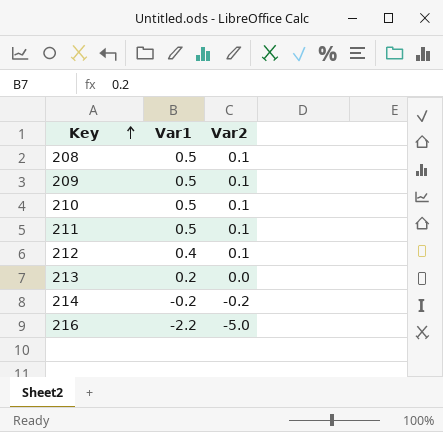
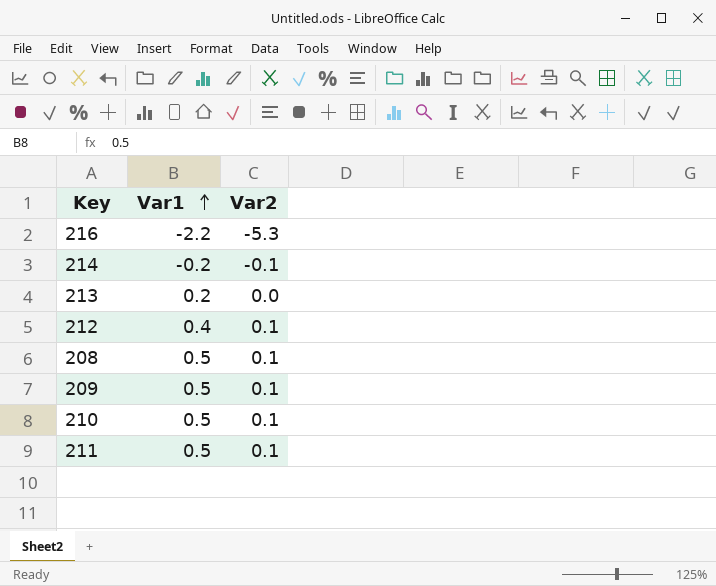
row order: Key ascending -> Var1 ascending
216 | Var2: -5.0 -> -5.3
214 | Var2: -0.2 -> -0.1

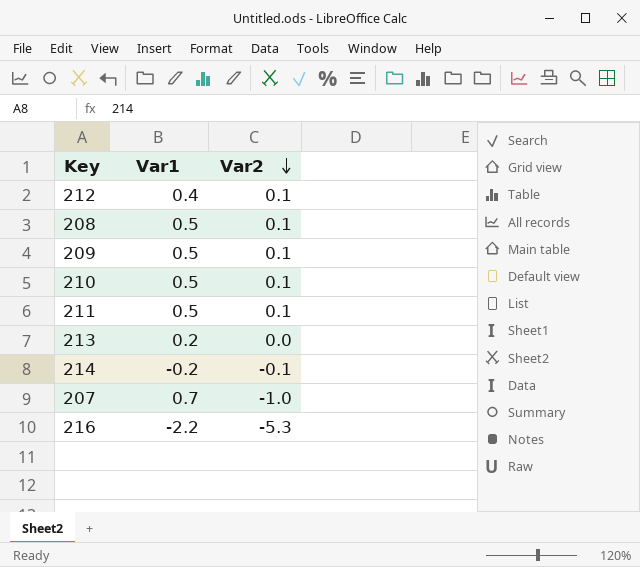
row order: Var1 ascending -> Var2 descending
row 207: none -> 0.7 | -1.0

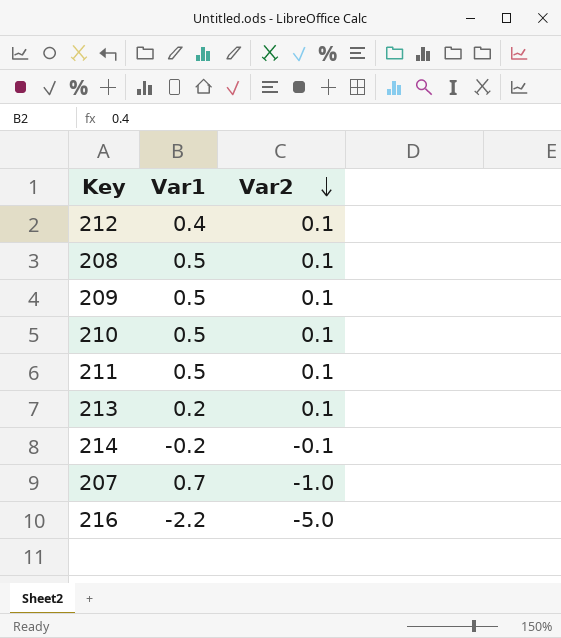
213 | Var2: 0.0 -> 0.1
216 | Var2: -5.3 -> -5.0

